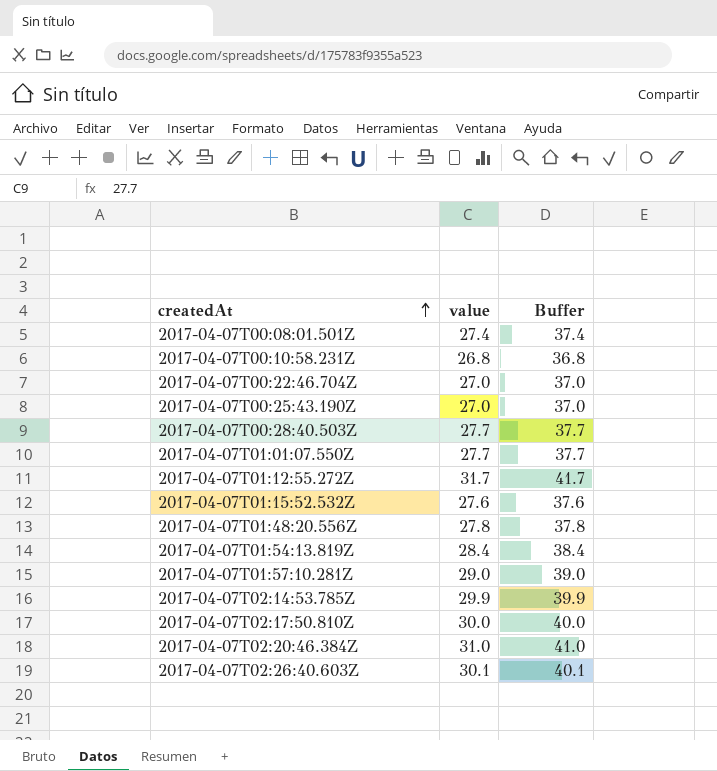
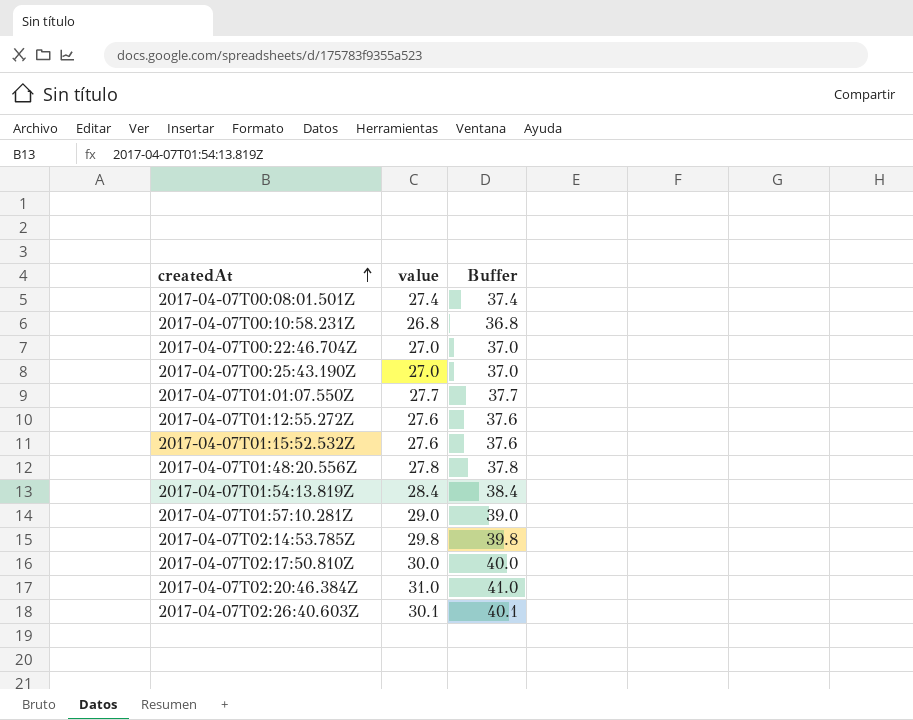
row 2017-04-07T00:28:40.503Z: 27.7 | 37.7 -> none
2017-04-07T01:12:55.272Z | value: 31.7 -> 27.6
2017-04-07T01:12:55.272Z | Buffer: 41.7 -> 37.6
2017-04-07T02:14:53.785Z | value: 29.9 -> 29.8
2017-04-07T02:14:53.785Z | Buffer: 39.9 -> 39.8

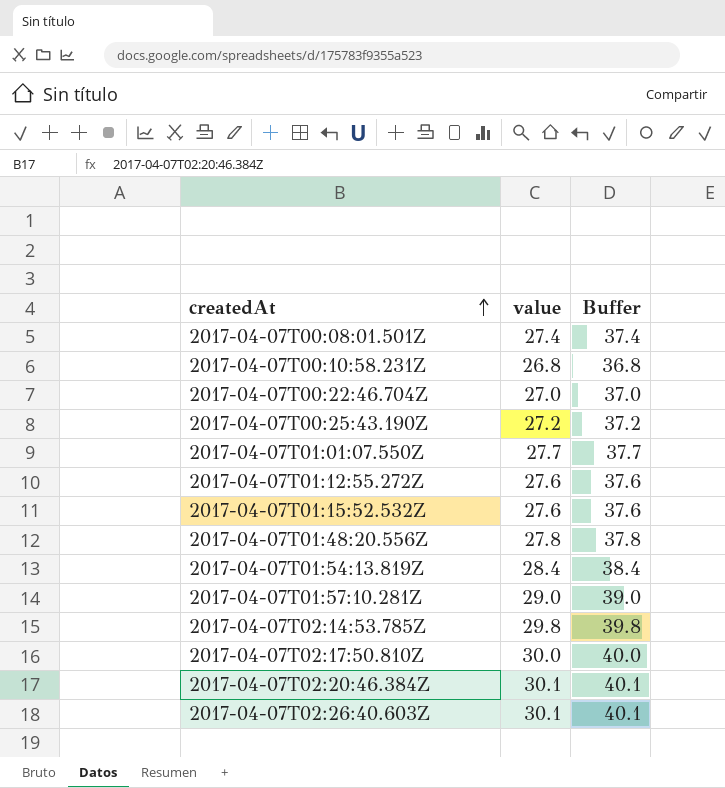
2017-04-07T00:25:43.190Z | value: 27.0 -> 27.2
2017-04-07T00:25:43.190Z | Buffer: 37.0 -> 37.2
2017-04-07T02:20:46.384Z | value: 31.0 -> 30.1
2017-04-07T02:20:46.384Z | Buffer: 41.0 -> 40.1

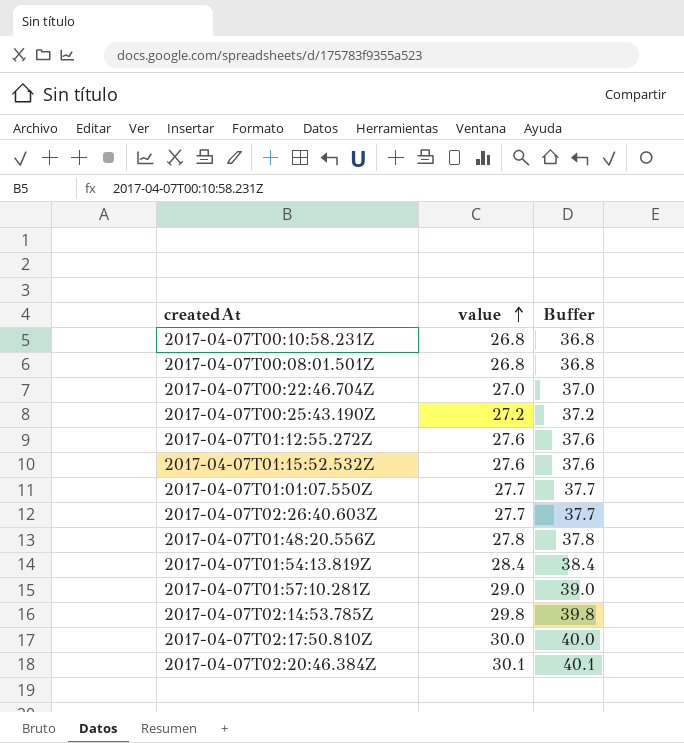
row order: createdAt ascending -> value ascending
2017-04-07T00:08:01.501Z | value: 27.4 -> 26.8
2017-04-07T00:08:01.501Z | Buffer: 37.4 -> 36.8
2017-04-07T02:26:40.603Z | value: 30.1 -> 27.7
2017-04-07T02:26:40.603Z | Buffer: 40.1 -> 37.7

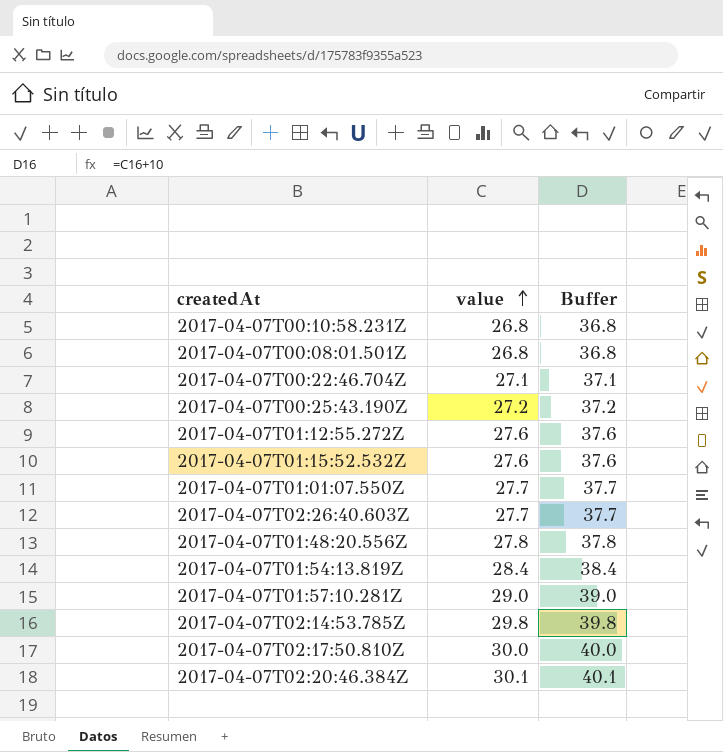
2017-04-07T00:22:46.704Z | value: 27.0 -> 27.1
2017-04-07T00:22:46.704Z | Buffer: 37.0 -> 37.1

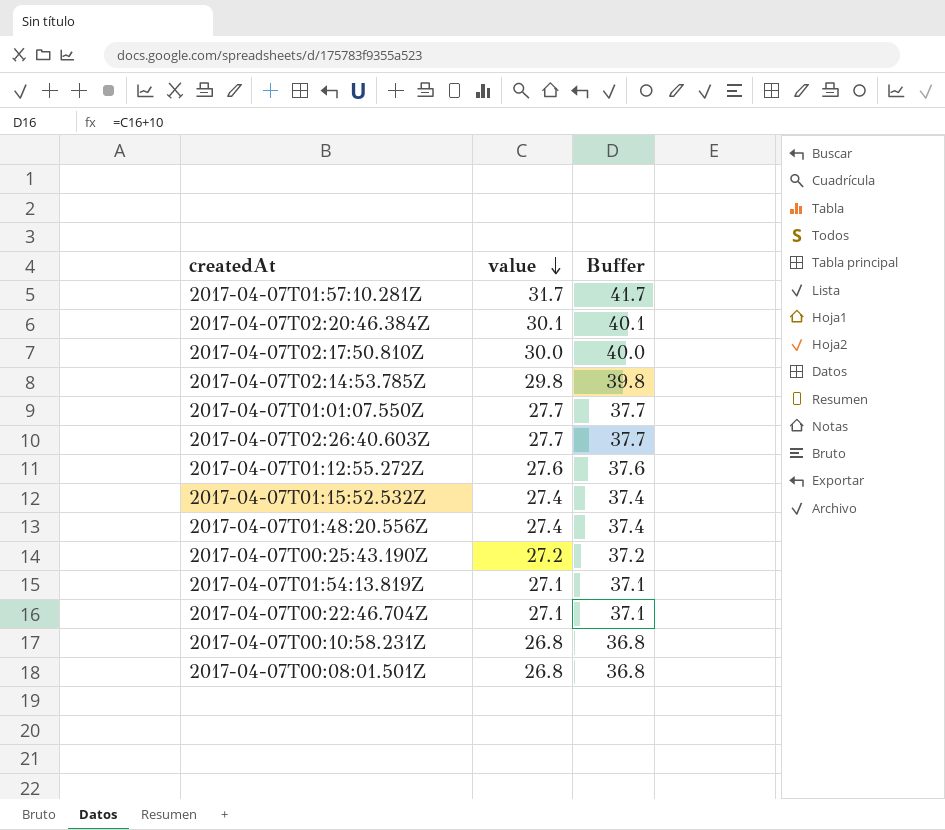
row order: value ascending -> value descending
2017-04-07T01:57:10.281Z | value: 29.0 -> 31.7
2017-04-07T01:57:10.281Z | Buffer: 39.0 -> 41.7
2017-04-07T01:15:52.532Z | value: 27.6 -> 27.4
2017-04-07T01:15:52.532Z | Buffer: 37.6 -> 37.4
2017-04-07T01:48:20.556Z | value: 27.8 -> 27.4
2017-04-07T01:48:20.556Z | Buffer: 37.8 -> 37.4
2017-04-07T01:54:13.819Z | value: 28.4 -> 27.1
2017-04-07T01:54:13.819Z | Buffer: 38.4 -> 37.1

